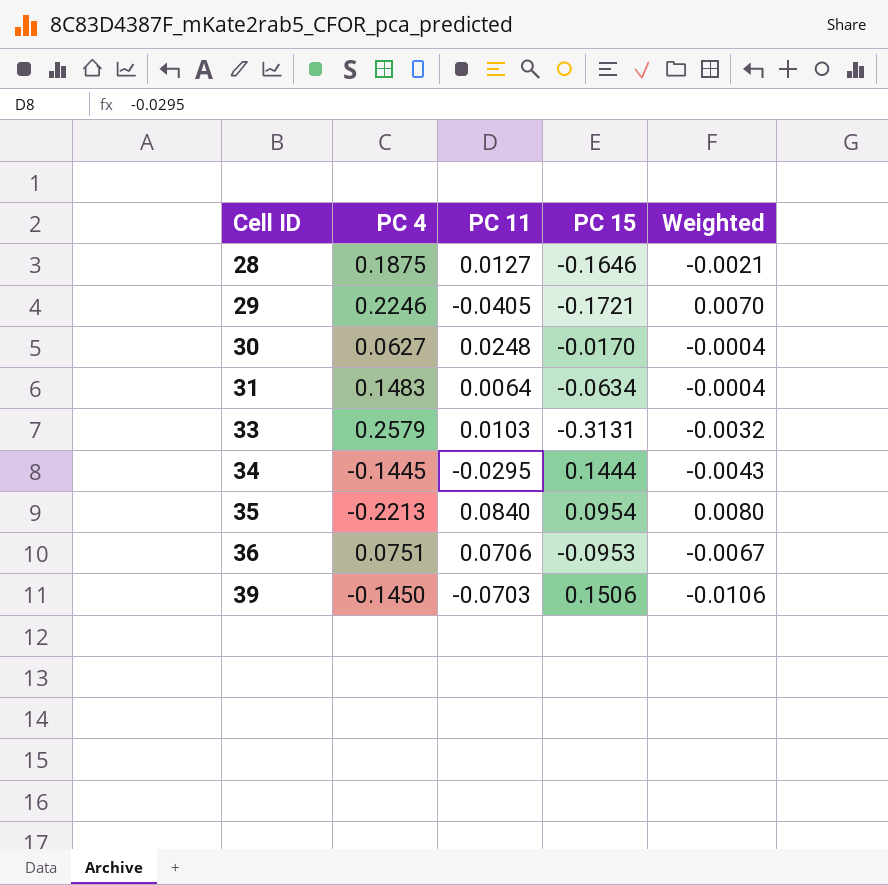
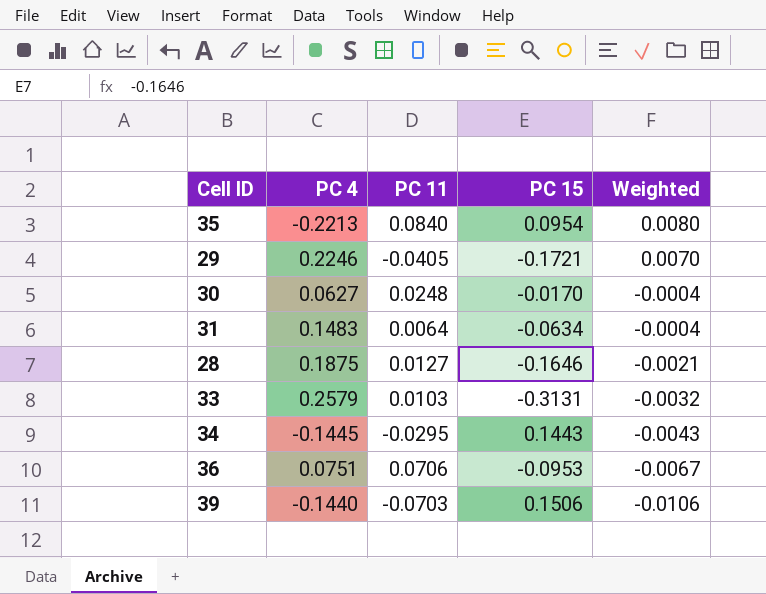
row order: Cell ID ascending -> Weighted descending
34 | PC 15: 0.1444 -> 0.1443
39 | PC 4: -0.1450 -> -0.1440

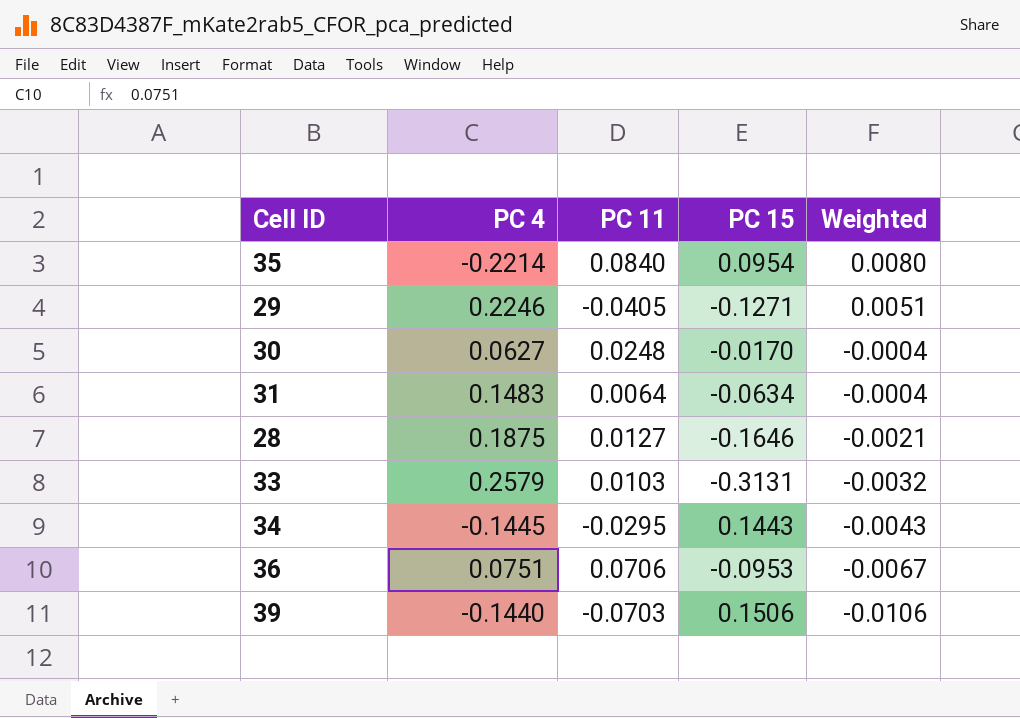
35 | PC 4: -0.2213 -> -0.2214
29 | PC 15: -0.1721 -> -0.1271
29 | Weighted: 0.0070 -> 0.0051

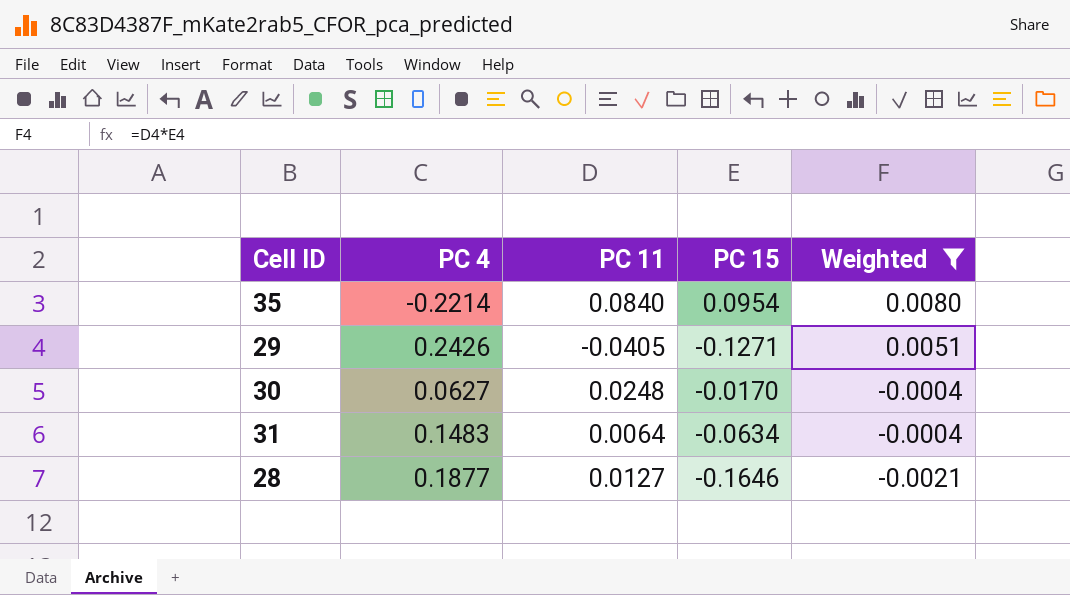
filter: none -> Weighted >= -0.0021
29 | PC 4: 0.2246 -> 0.2426
28 | PC 4: 0.1875 -> 0.1877

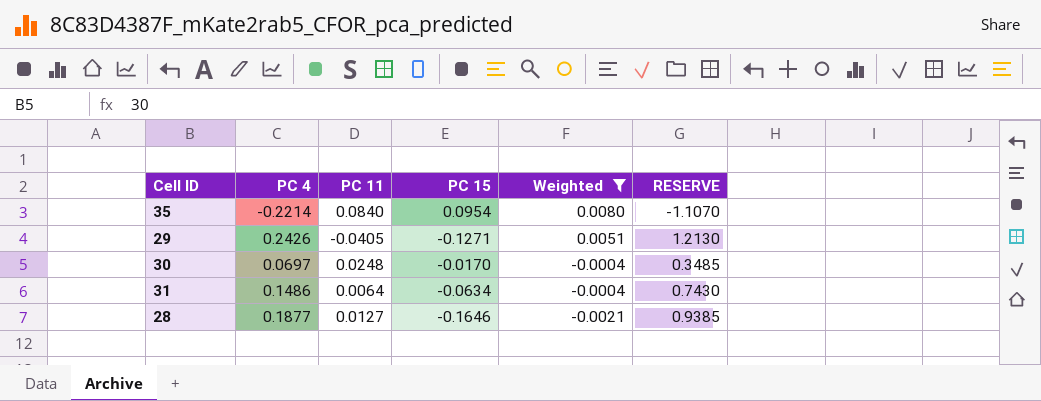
column RESERVE | formula: none -> [PC 4] * 5
30 | PC 4: 0.0627 -> 0.0697
31 | PC 4: 0.1483 -> 0.1486

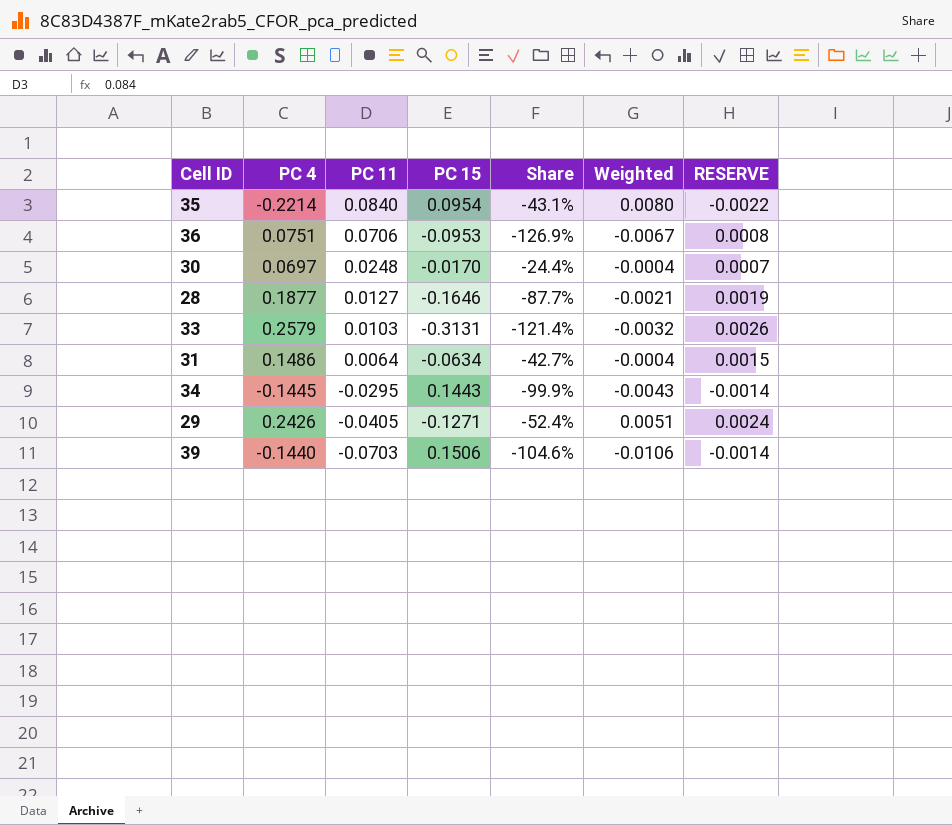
filter: Weighted >= -0.0021 -> none
row order: Weighted descending -> PC 11 descending
column Share | formula: none -> [PC 15] / [PC 4]
column RESERVE | formula: [PC 4] * 5 -> [PC 4] * 0.01

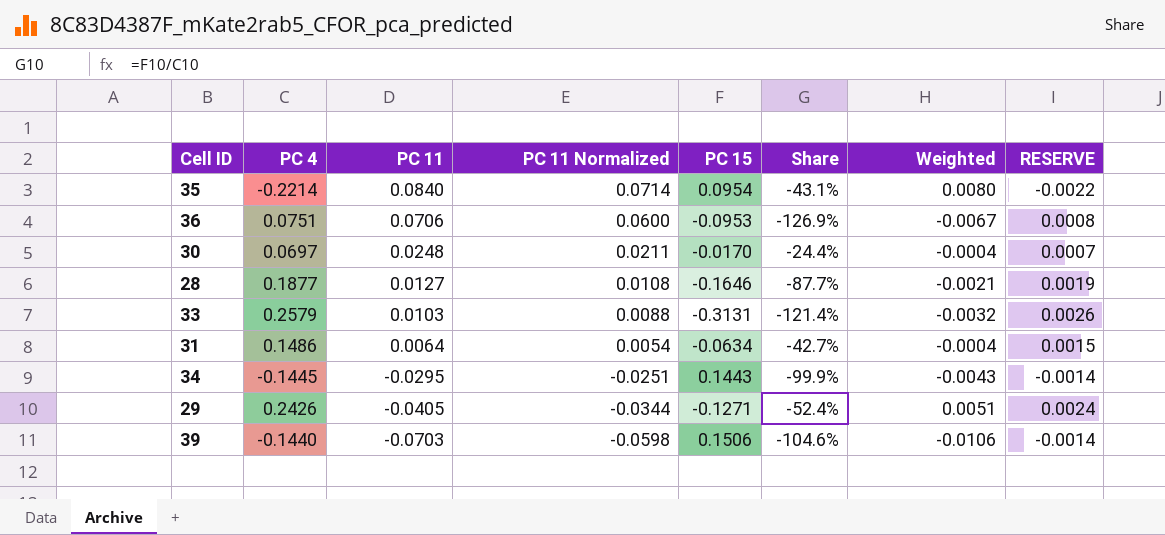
column PC 11 Normalized | formula: none -> [PC 11] * 0.85

